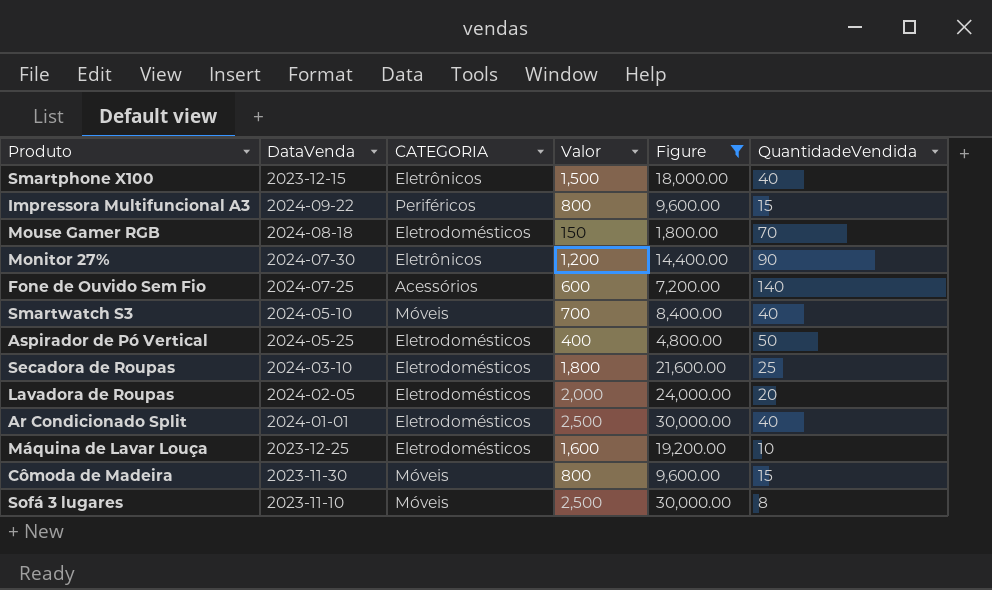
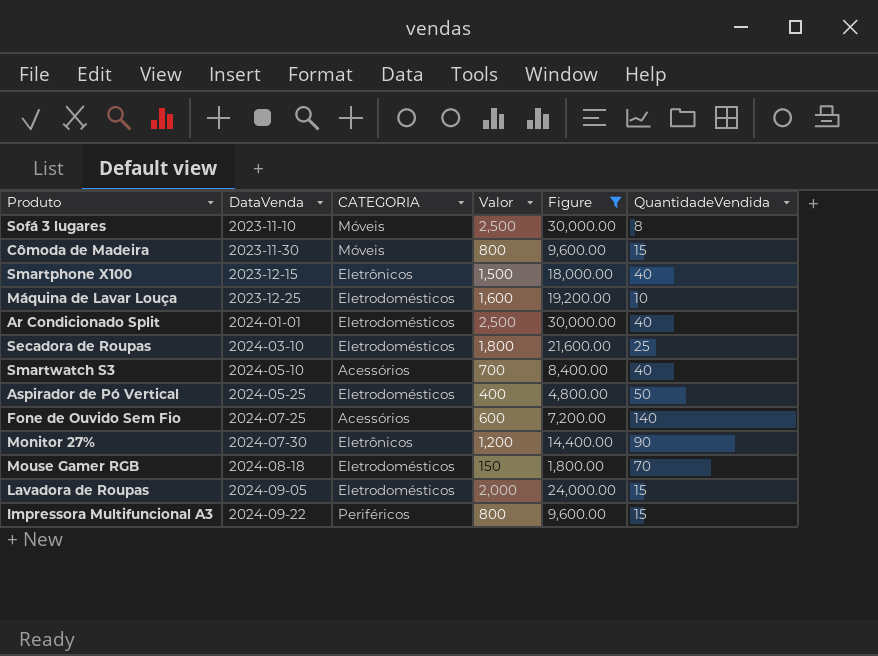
row order: none -> DataVenda ascending
Smartwatch S3 | CATEGORIA: Móveis -> Acessórios
Lavadora de Roupas | DataVenda: 2024-02-05 -> 2024-09-05
Lavadora de Roupas | QuantidadeVendida: 20 -> 15

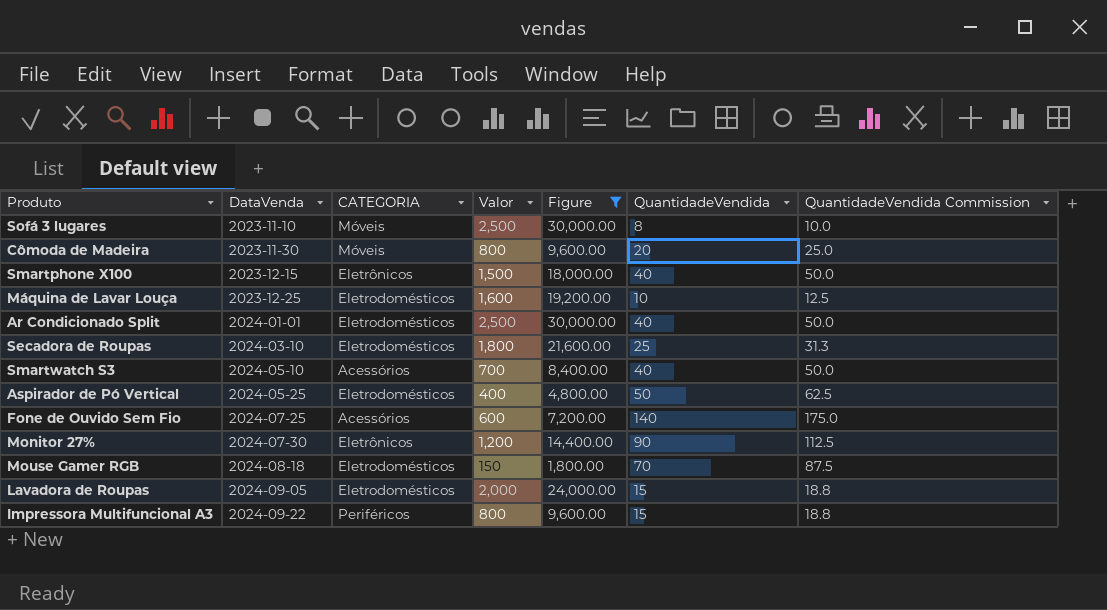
column QuantidadeVendida Commission | formula: none -> [QuantidadeVendida] * 1.25
Cômoda de Madeira | QuantidadeVendida: 15 -> 20

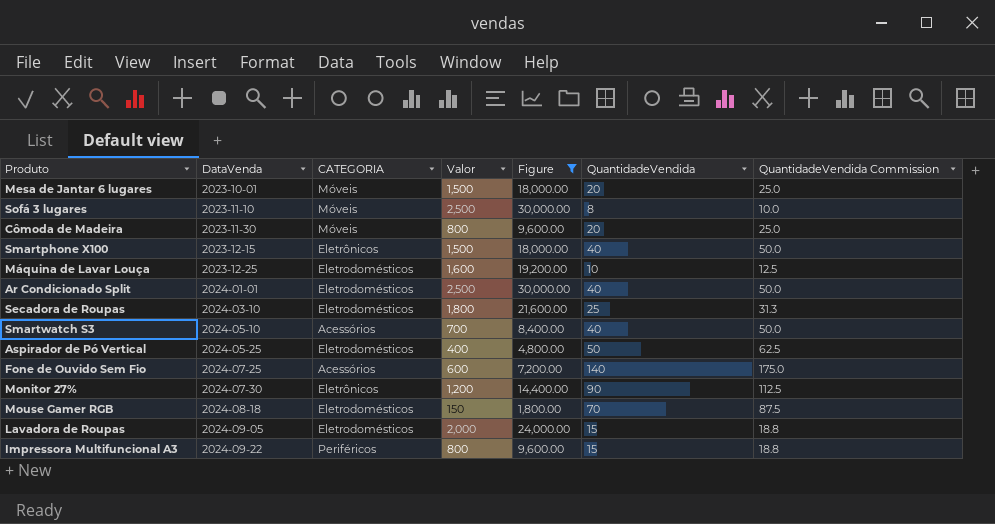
row Mesa de Jantar 6 lugares: none -> 2023-10-01 | Móveis | 1,500 | 18,000.00 | 20 | 25.0

